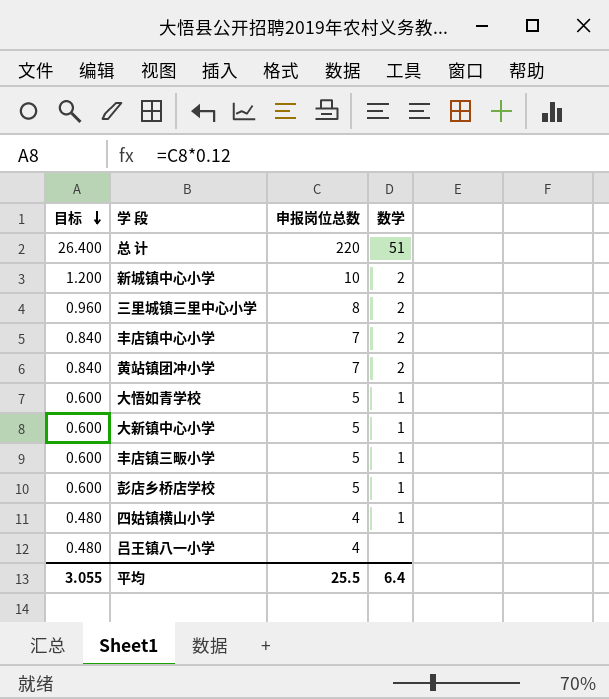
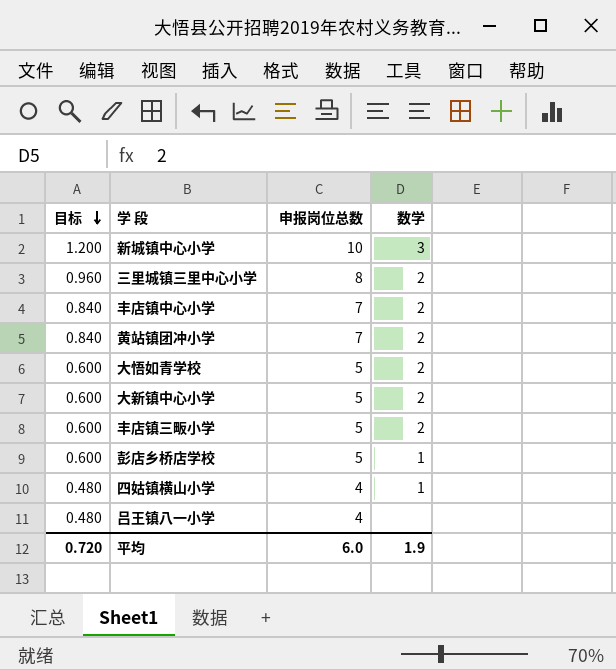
row 总 计: 26.400 | 220 | 51 -> none
新城镇中心小学 | 数学: 2 -> 3
大悟如青学校 | 数学: 1 -> 2
大新镇中心小学 | 数学: 1 -> 2
丰店镇三畈小学 | 数学: 1 -> 2
平均 | 目标: 3.055 -> 0.720
平均 | 申报岗位总数: 25.5 -> 6.0
平均 | 数学: 6.4 -> 1.9

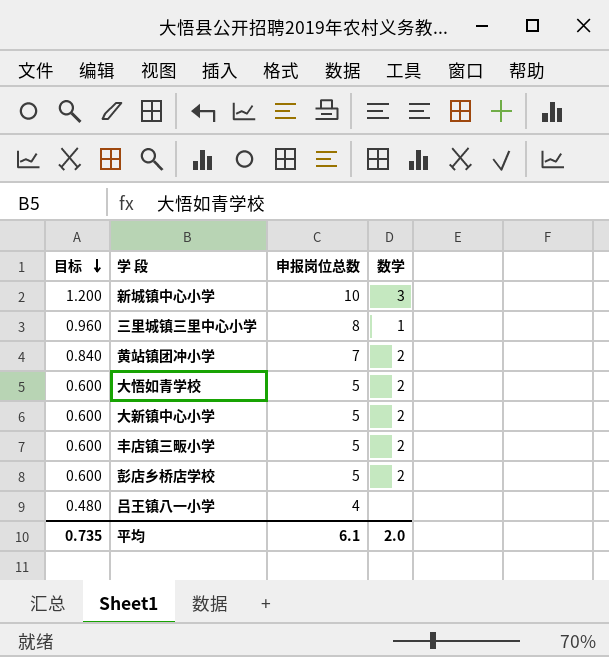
row 丰店镇中心小学: 0.840 | 7 | 2 -> none
row 四姑镇横山小学: 0.480 | 4 | 1 -> none
三里城镇三里中心小学 | 数学: 2 -> 1
彭店乡桥店学校 | 数学: 1 -> 2
平均 | 目标: 0.720 -> 0.735
平均 | 申报岗位总数: 6.0 -> 6.1
平均 | 数学: 1.9 -> 2.0

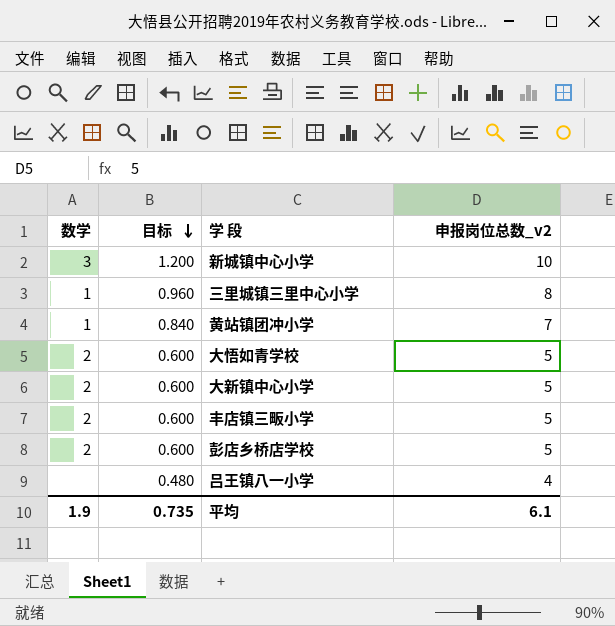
column 数学 | position: 4 -> 1
column name: 申报岗位总数 -> 申报岗位总数_v2
黄站镇团冲小学 | 数学: 2 -> 1
平均 | 数学: 2.0 -> 1.9

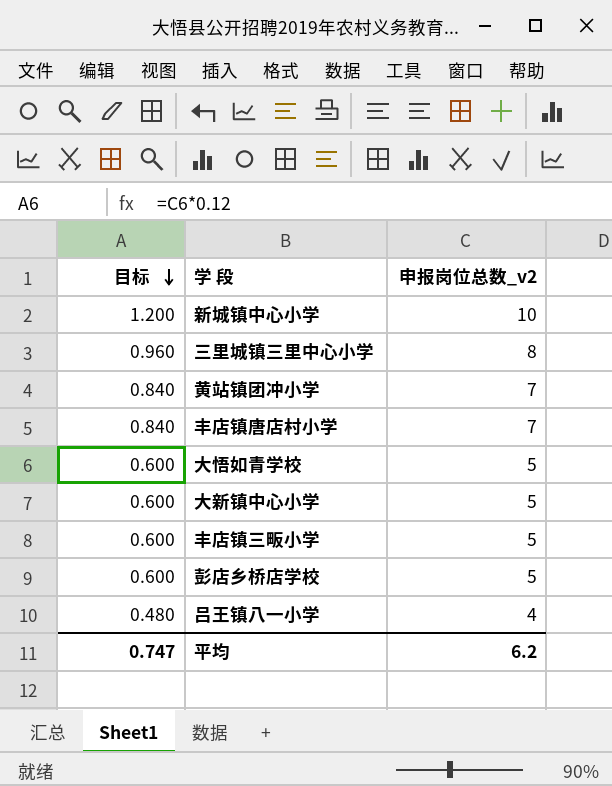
column 数学 | position: 1 -> none
row 丰店镇唐店村小学: none -> 0.840 | 7
平均 | 目标: 0.735 -> 0.747
平均 | 申报岗位总数_v2: 6.1 -> 6.2

